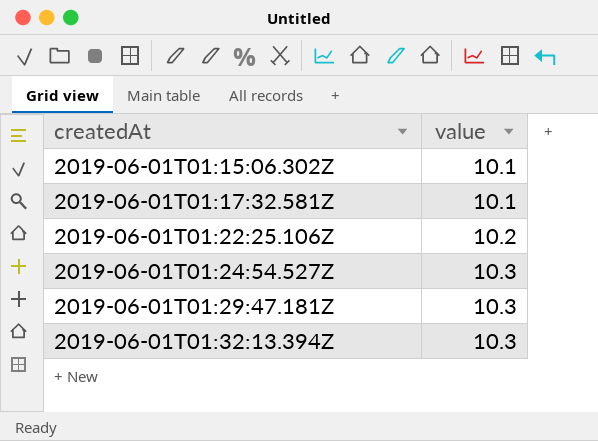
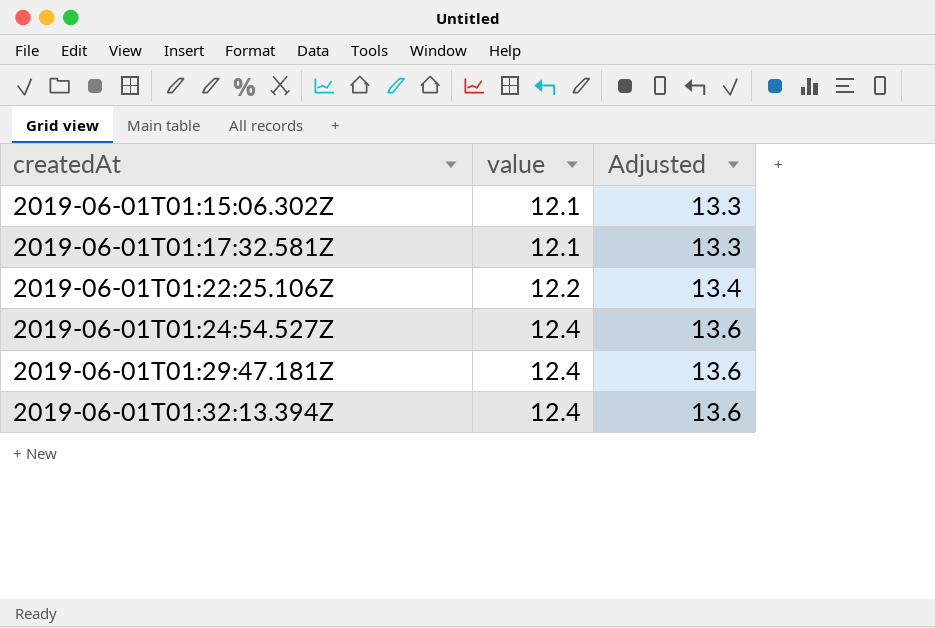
column Adjusted | formula: none -> [value] * 1.1
2019-06-01T01:15:06.302Z | value: 10.1 -> 12.1
2019-06-01T01:17:32.581Z | value: 10.1 -> 12.1
2019-06-01T01:22:25.106Z | value: 10.2 -> 12.2
2019-06-01T01:24:54.527Z | value: 10.3 -> 12.4
2019-06-01T01:29:47.181Z | value: 10.3 -> 12.4
2019-06-01T01:32:13.394Z | value: 10.3 -> 12.4

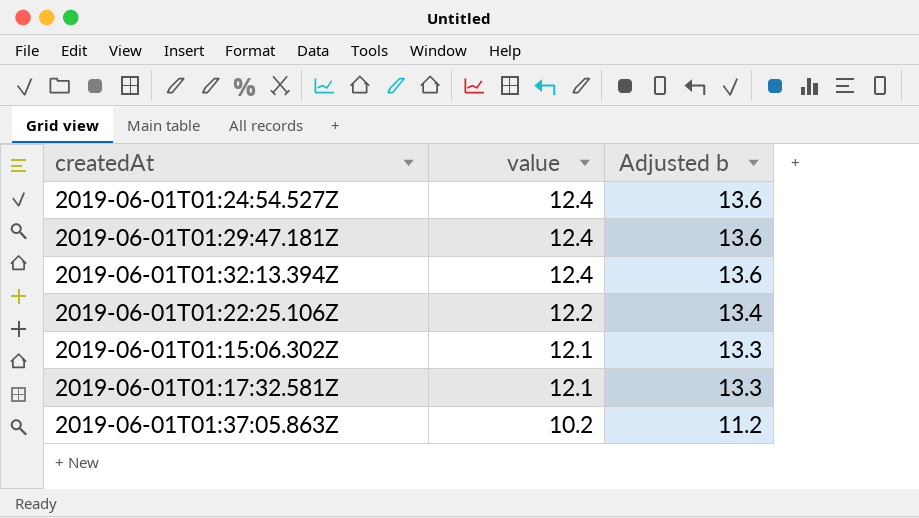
row order: createdAt ascending -> value descending
column name: Adjusted -> Adjusted b
row 2019-06-01T01:37:05.863Z: none -> 10.2 | 11.2

